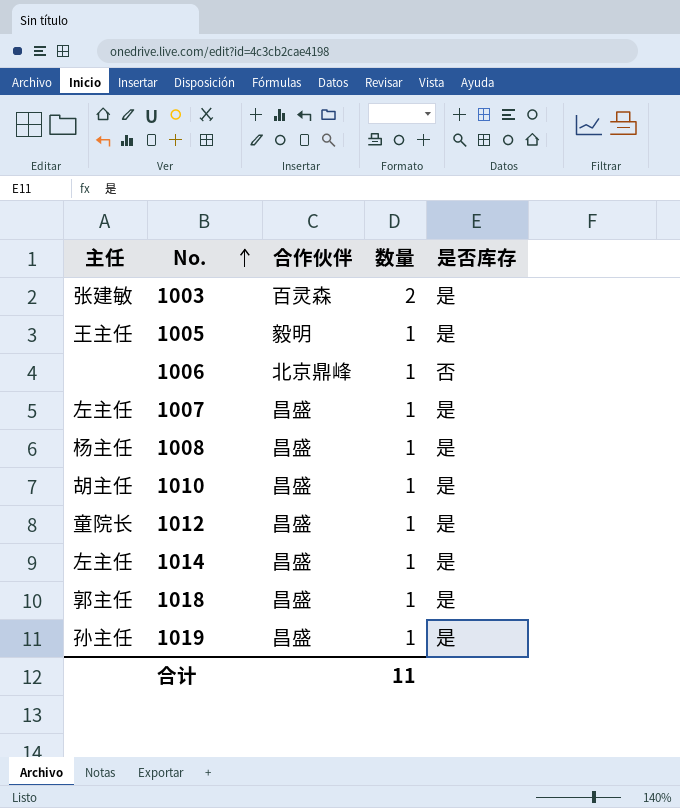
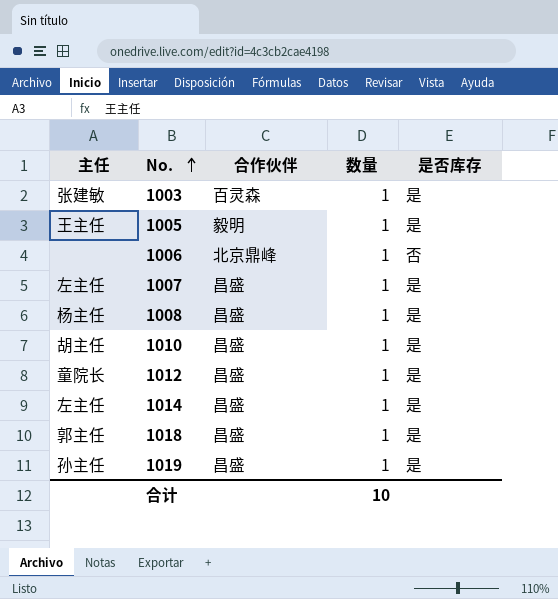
1003 | 数量: 2 -> 1
合计 | 数量: 11 -> 10

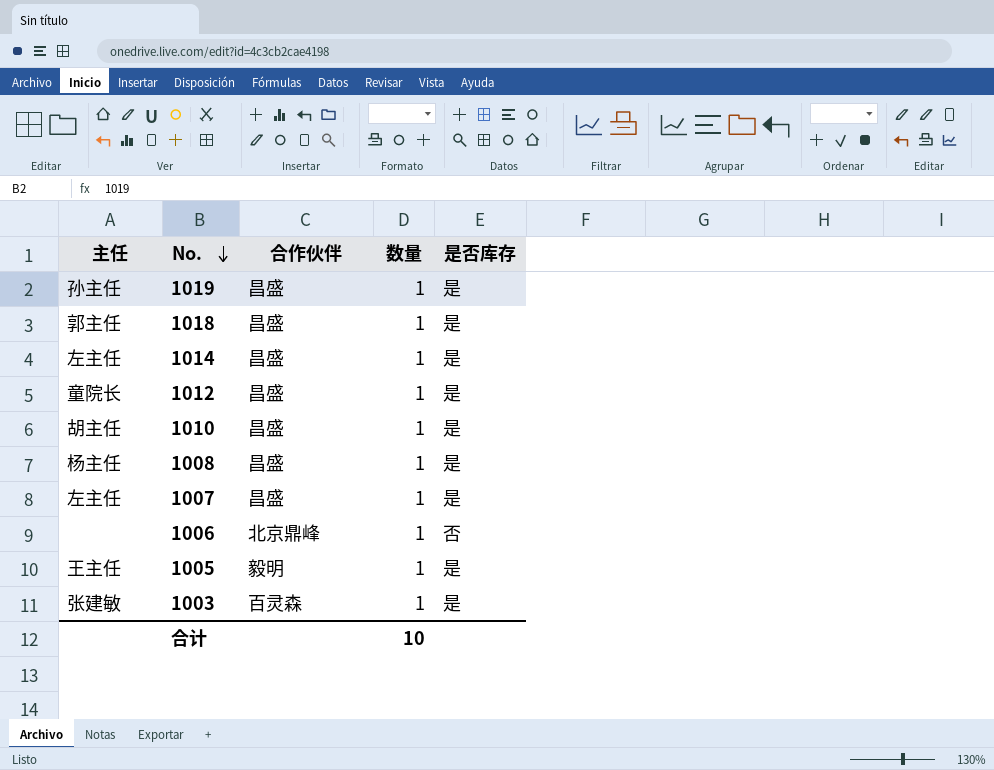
row order: No. ascending -> No. descending

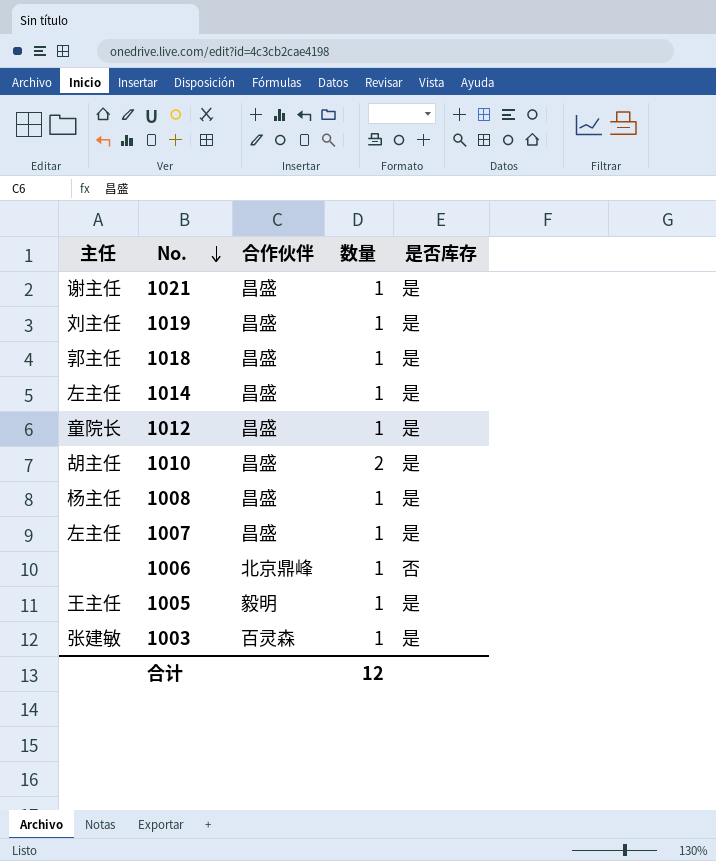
row 1021: none -> 谢主任 | 昌盛 | 1 | 是
1019 | 主任: 孙主任 -> 刘主任
1010 | 数量: 1 -> 2
合计 | 数量: 10 -> 12

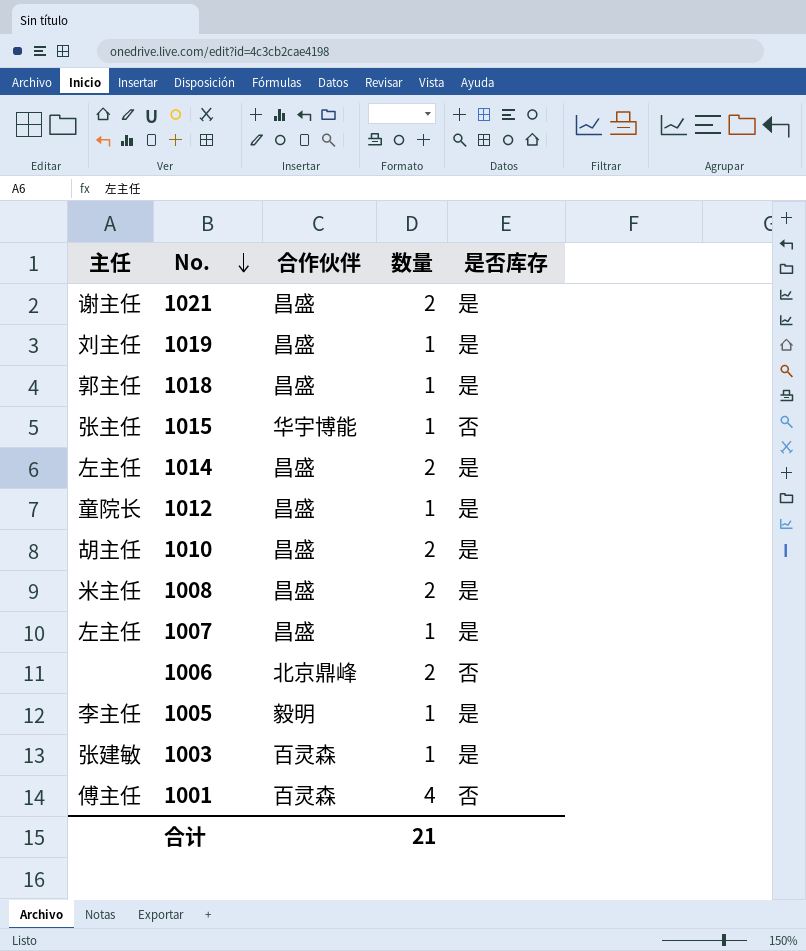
1021 | 数量: 1 -> 2
row 1015: none -> 张主任 | 华宇博能 | 1 | 否
1014 | 数量: 1 -> 2
1008 | 主任: 杨主任 -> 米主任
1008 | 数量: 1 -> 2
1006 | 数量: 1 -> 2
1005 | 主任: 王主任 -> 李主任
row 1001: none -> 傅主任 | 百灵森 | 4 | 否
合计 | 数量: 12 -> 21

